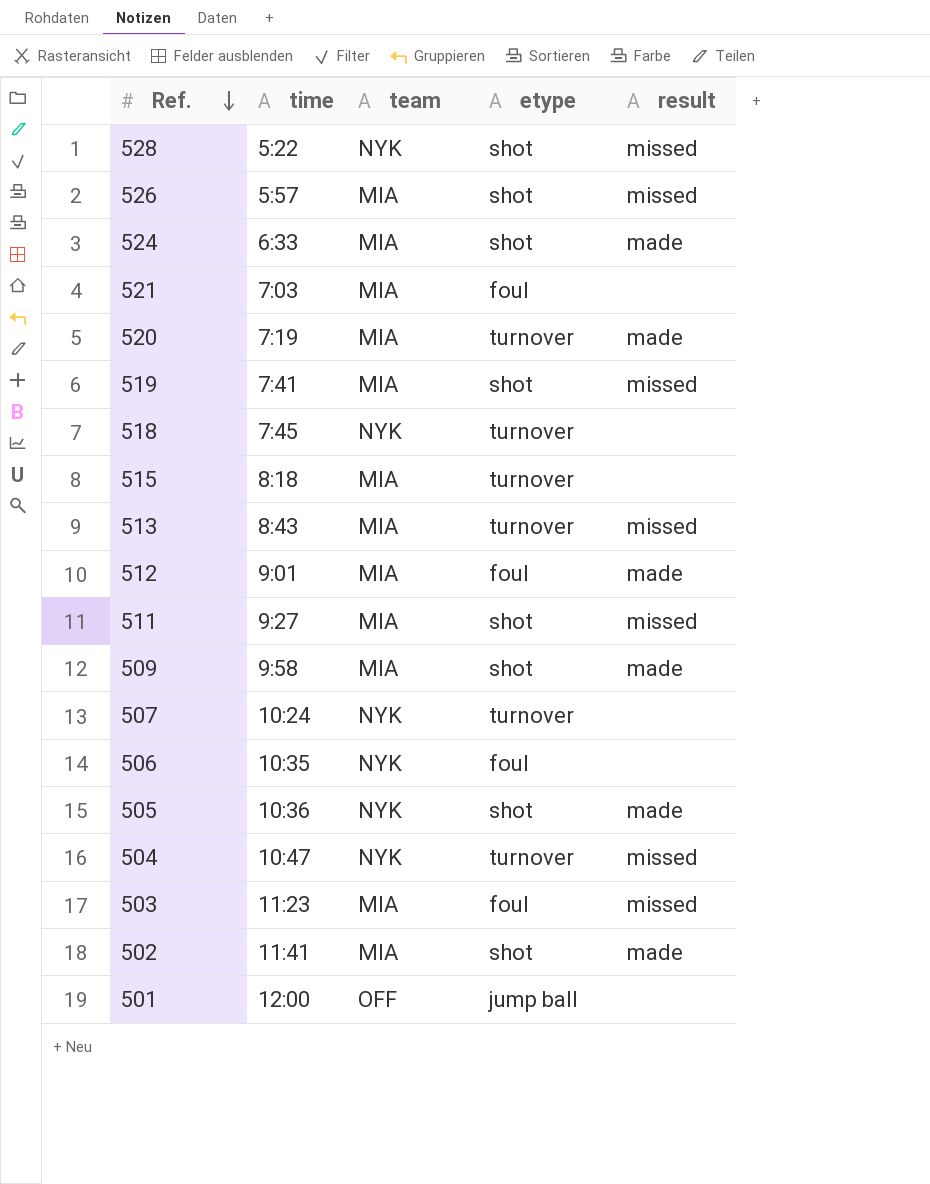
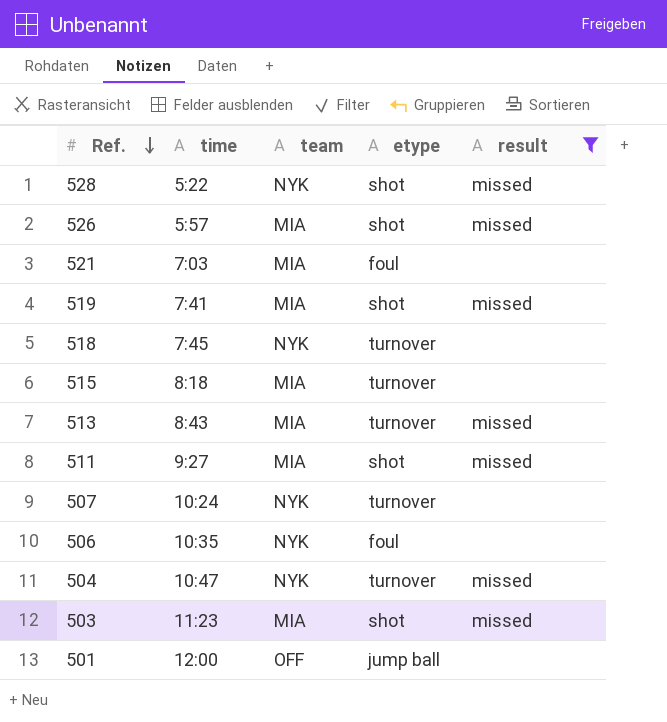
filter: none -> result != made
503 | etype: foul -> shot

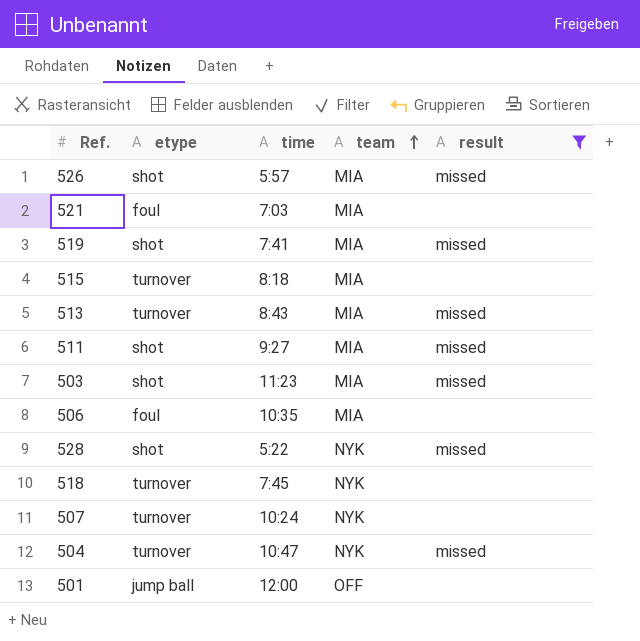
row order: Ref. descending -> team ascending
column etype | position: 4 -> 2
506 | team: NYK -> MIA

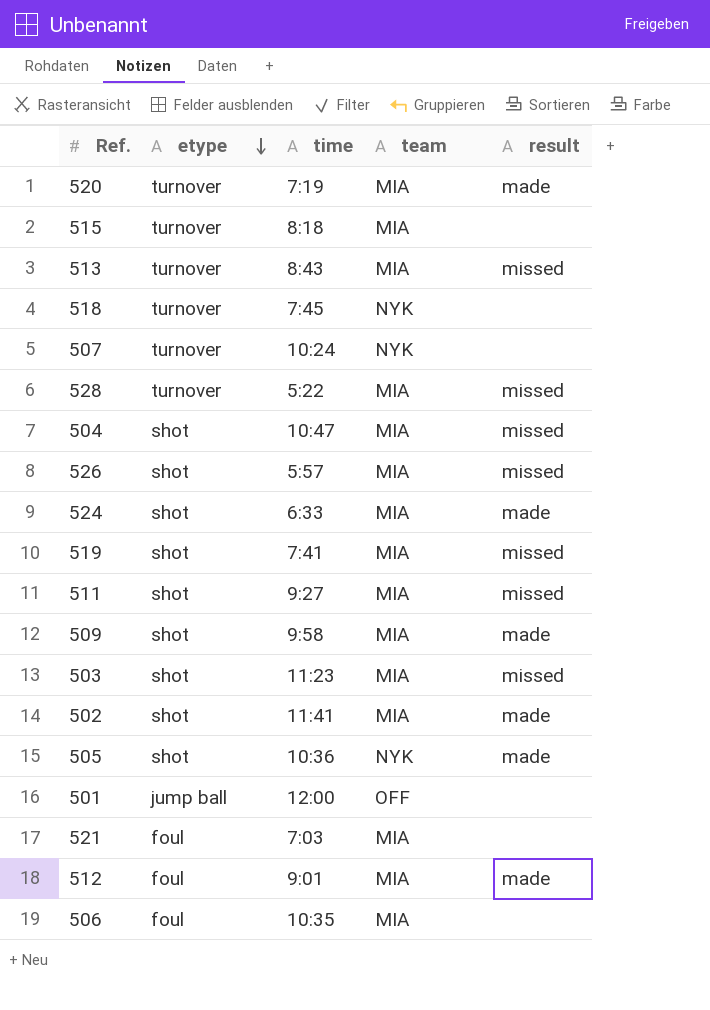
filter: result != made -> none
row order: team ascending -> etype descending
528 | etype: shot -> turnover
528 | team: NYK -> MIA
504 | etype: turnover -> shot
504 | team: NYK -> MIA

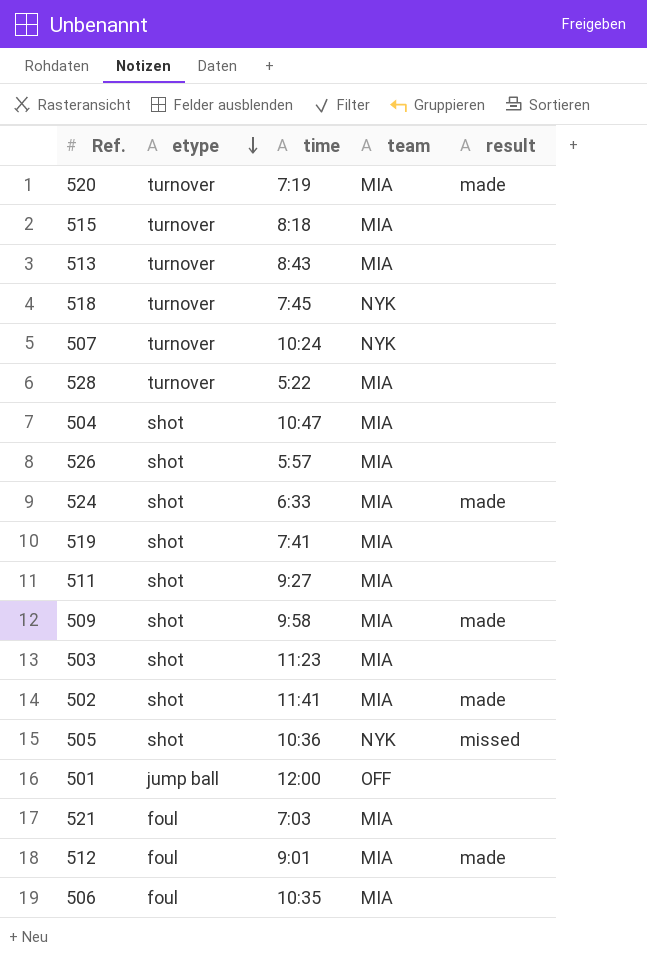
513 | result: missed -> none
528 | result: missed -> none
504 | result: missed -> none
526 | result: missed -> none
519 | result: missed -> none
511 | result: missed -> none
503 | result: missed -> none
505 | result: made -> missed

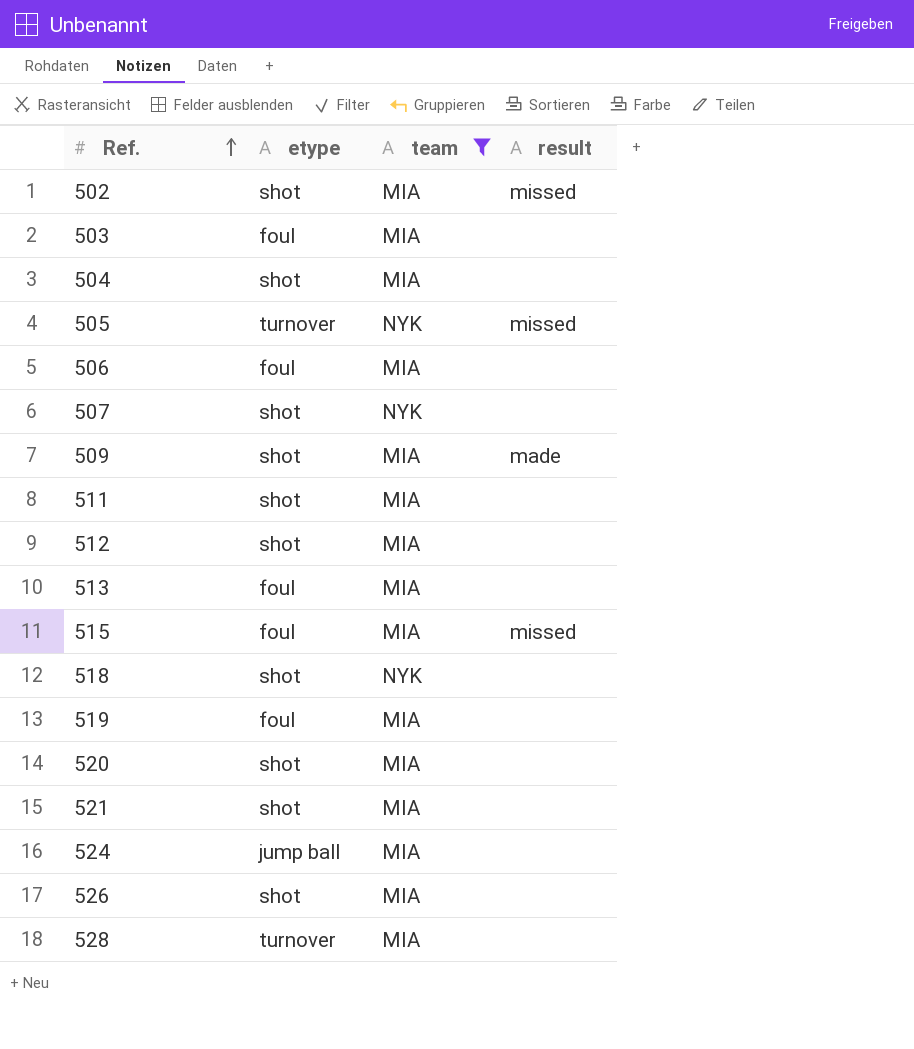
filter: none -> team != OFF
row order: etype descending -> Ref. ascending
column time | position: 3 -> none
502 | result: made -> missed
503 | etype: shot -> foul
505 | etype: shot -> turnover
507 | etype: turnover -> shot
512 | etype: foul -> shot
512 | result: made -> none
513 | etype: turnover -> foul
515 | etype: turnover -> foul
515 | result: none -> missed
518 | etype: turnover -> shot
519 | etype: shot -> foul
520 | etype: turnover -> shot
520 | result: made -> none
521 | etype: foul -> shot
524 | etype: shot -> jump ball
524 | result: made -> none

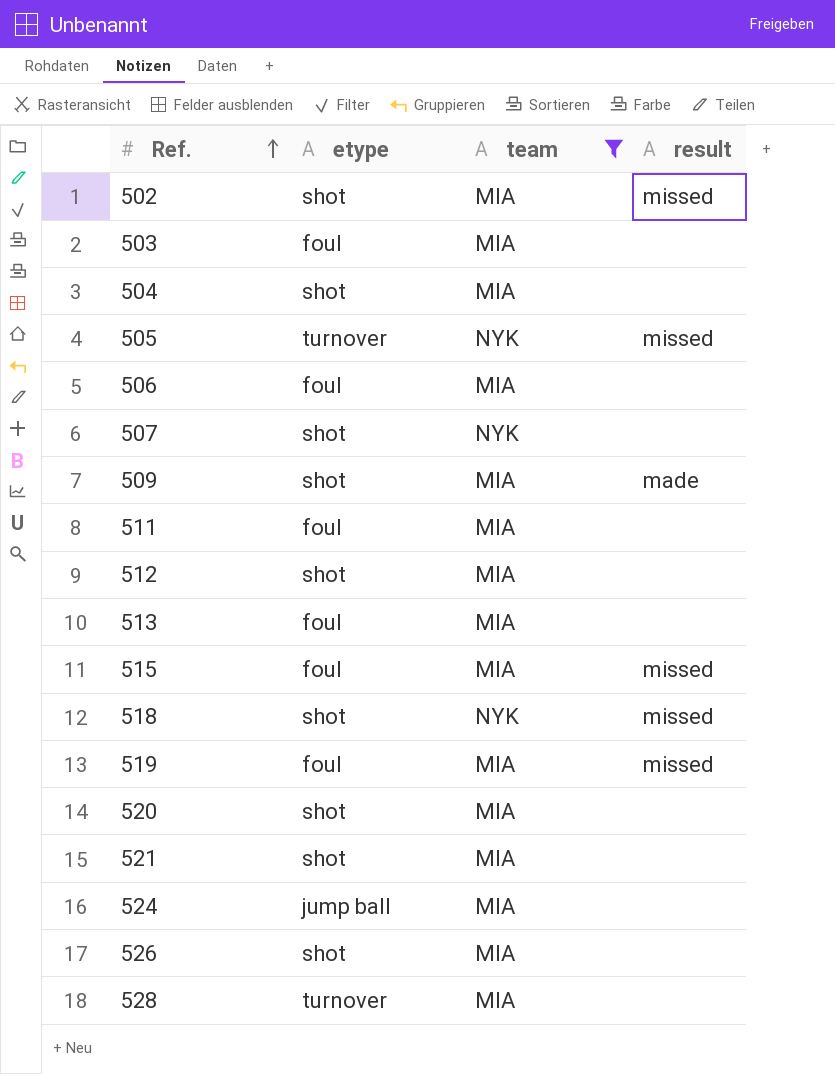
511 | etype: shot -> foul
518 | result: none -> missed
519 | result: none -> missed

